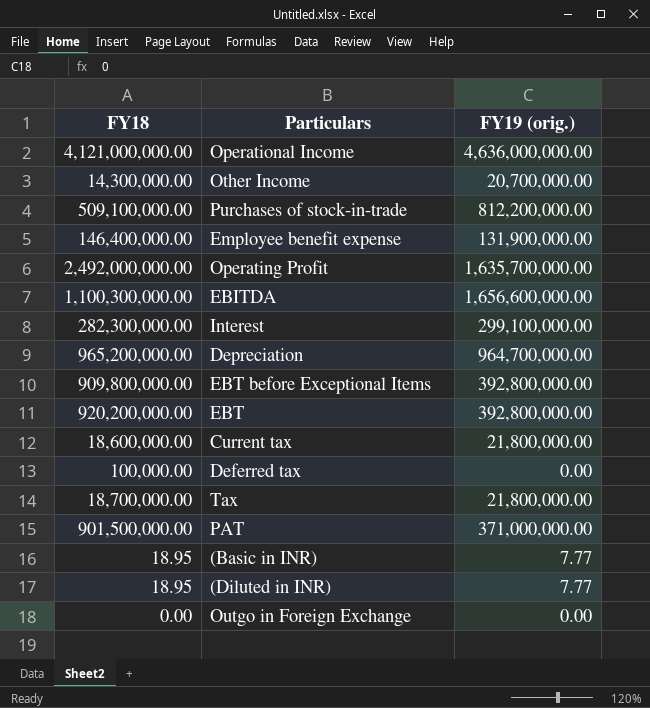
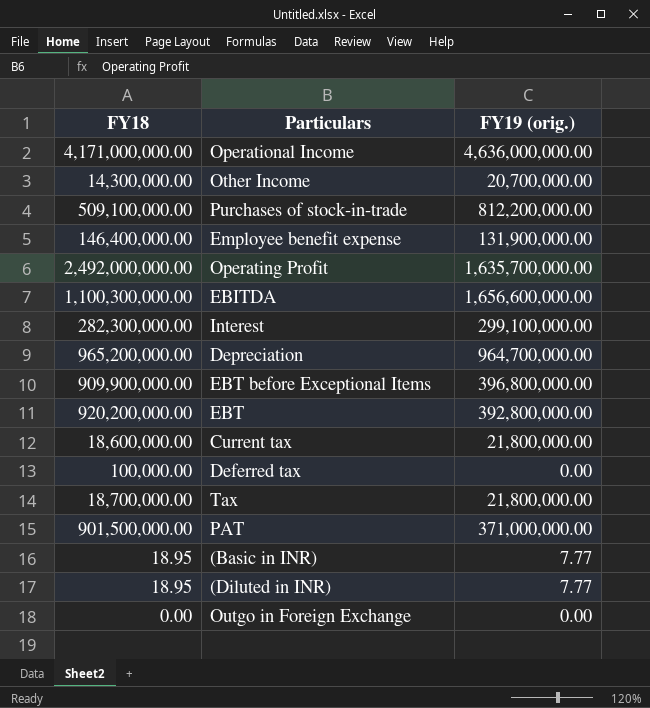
Operational Income | FY18: 4,121,000,000.00 -> 4,171,000,000.00
EBT before Exceptional Items | FY18: 909,800,000.00 -> 909,900,000.00
EBT before Exceptional Items | FY19 (orig.): 392,800,000.00 -> 396,800,000.00

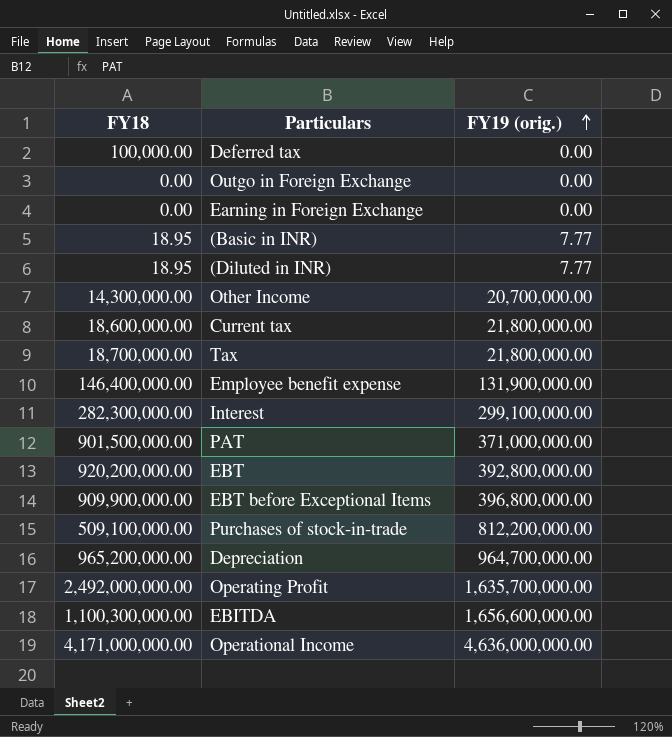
row order: none -> FY19 (orig.) ascending
row Earning in Foreign Exchange: none -> 0.00 | 0.00

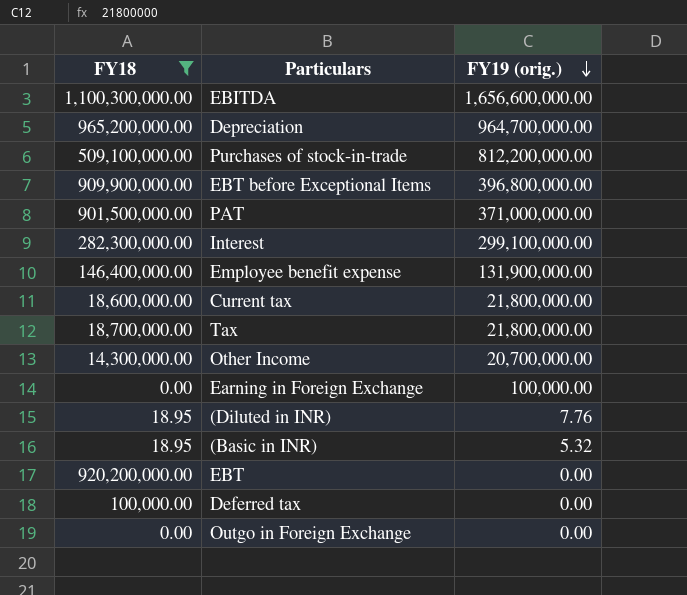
filter: none -> FY18 <= 1,100,300,000.00
row order: FY19 (orig.) ascending -> FY19 (orig.) descending
Earning in Foreign Exchange | FY19 (orig.): 0.00 -> 100,000.00
(Diluted in INR) | FY19 (orig.): 7.77 -> 7.76
(Basic in INR) | FY19 (orig.): 7.77 -> 5.32
EBT | FY19 (orig.): 392,800,000.00 -> 0.00

